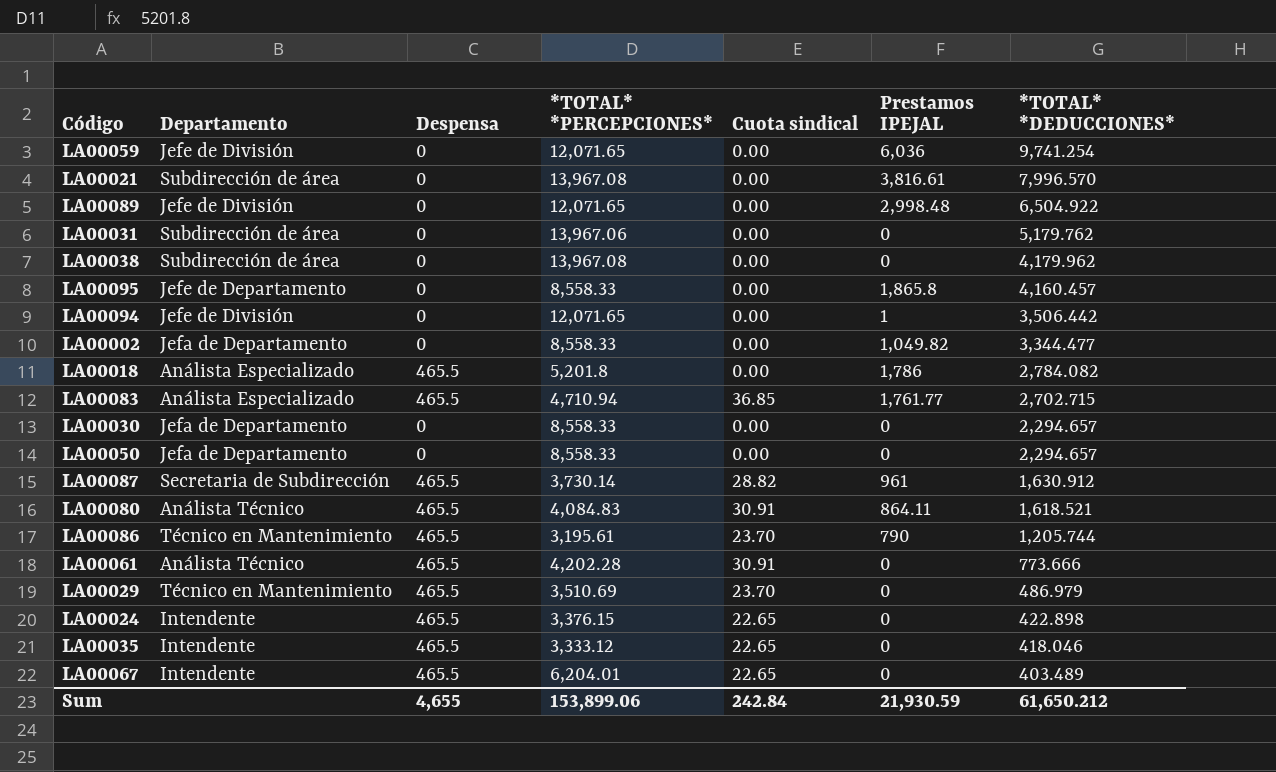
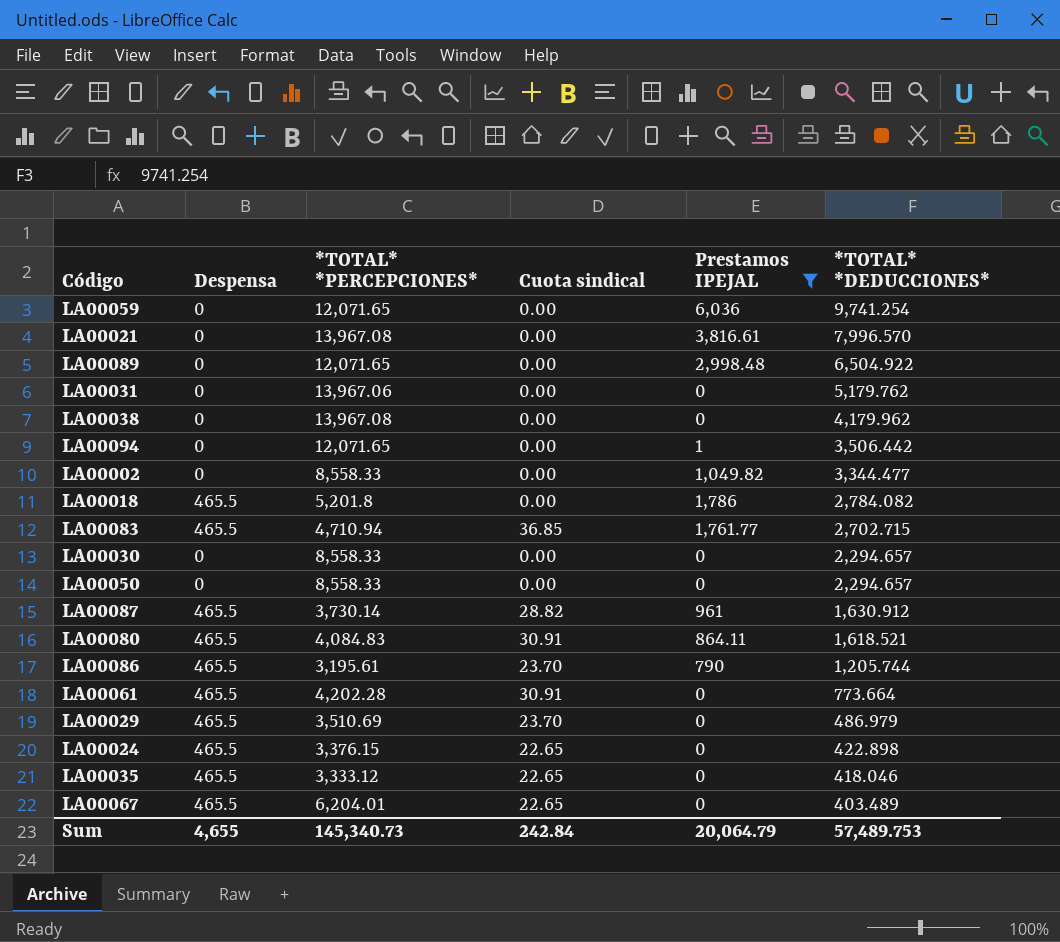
filter: none -> Prestamos IPEJAL != 1,865.8
column Departamento | position: 2 -> none
LA00061 | *TOTAL* *DEDUCCIONES*: 773.666 -> 773.664
Sum | *TOTAL* *PERCEPCIONES*: 153,899.06 -> 145,340.73
Sum | Prestamos IPEJAL: 21,930.59 -> 20,064.79
Sum | *TOTAL* *DEDUCCIONES*: 61,650.212 -> 57,489.753

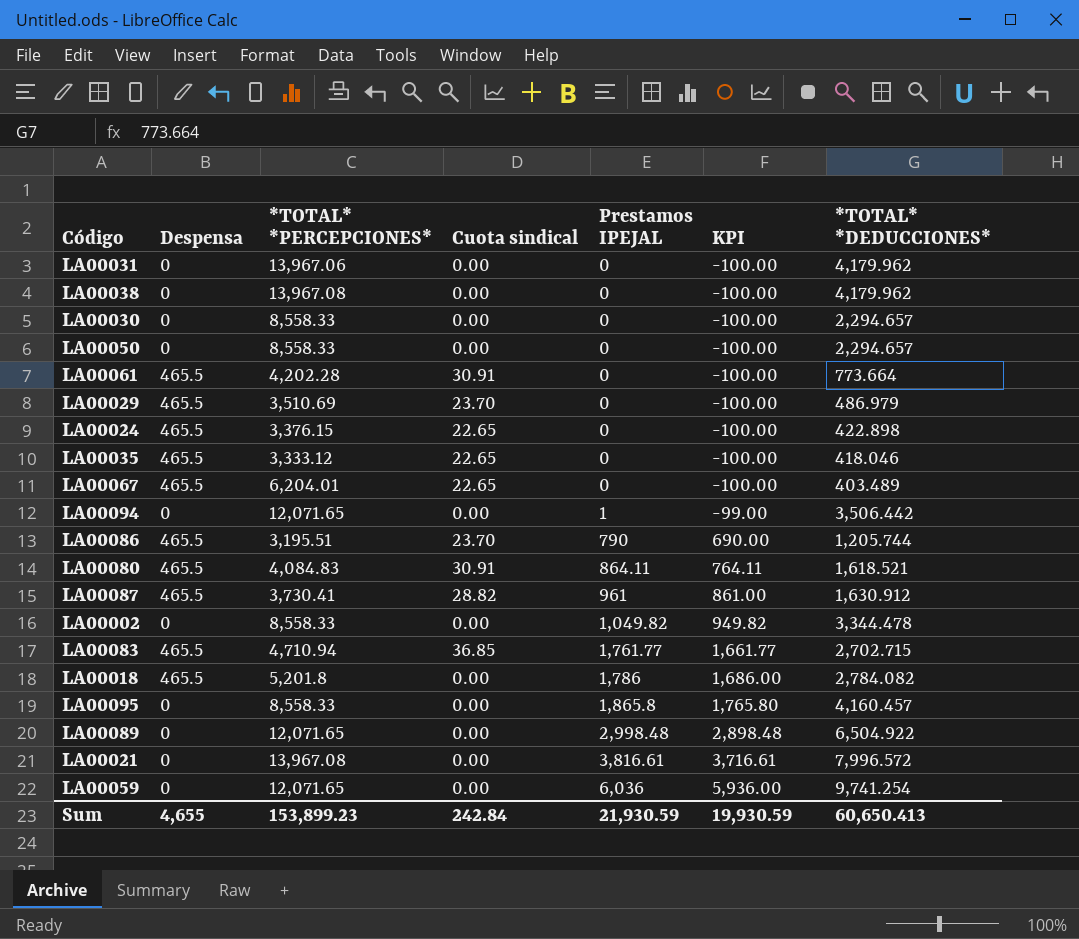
filter: Prestamos IPEJAL != 1,865.8 -> none
row order: *TOTAL* *DEDUCCIONES* descending -> Prestamos IPEJAL ascending
column KPI | formula: none -> [Prestamos IPEJAL] - 100
LA00031 | *TOTAL* *DEDUCCIONES*: 5,179.762 -> 4,179.962
LA00086 | *TOTAL* *PERCEPCIONES*: 3,195.61 -> 3,195.51
LA00087 | *TOTAL* *PERCEPCIONES*: 3,730.14 -> 3,730.41
LA00002 | *TOTAL* *DEDUCCIONES*: 3,344.477 -> 3,344.478
LA00021 | *TOTAL* *DEDUCCIONES*: 7,996.570 -> 7,996.572
Sum | *TOTAL* *PERCEPCIONES*: 145,340.73 -> 153,899.23
Sum | Prestamos IPEJAL: 20,064.79 -> 21,930.59
Sum | *TOTAL* *DEDUCCIONES*: 57,489.753 -> 60,650.413

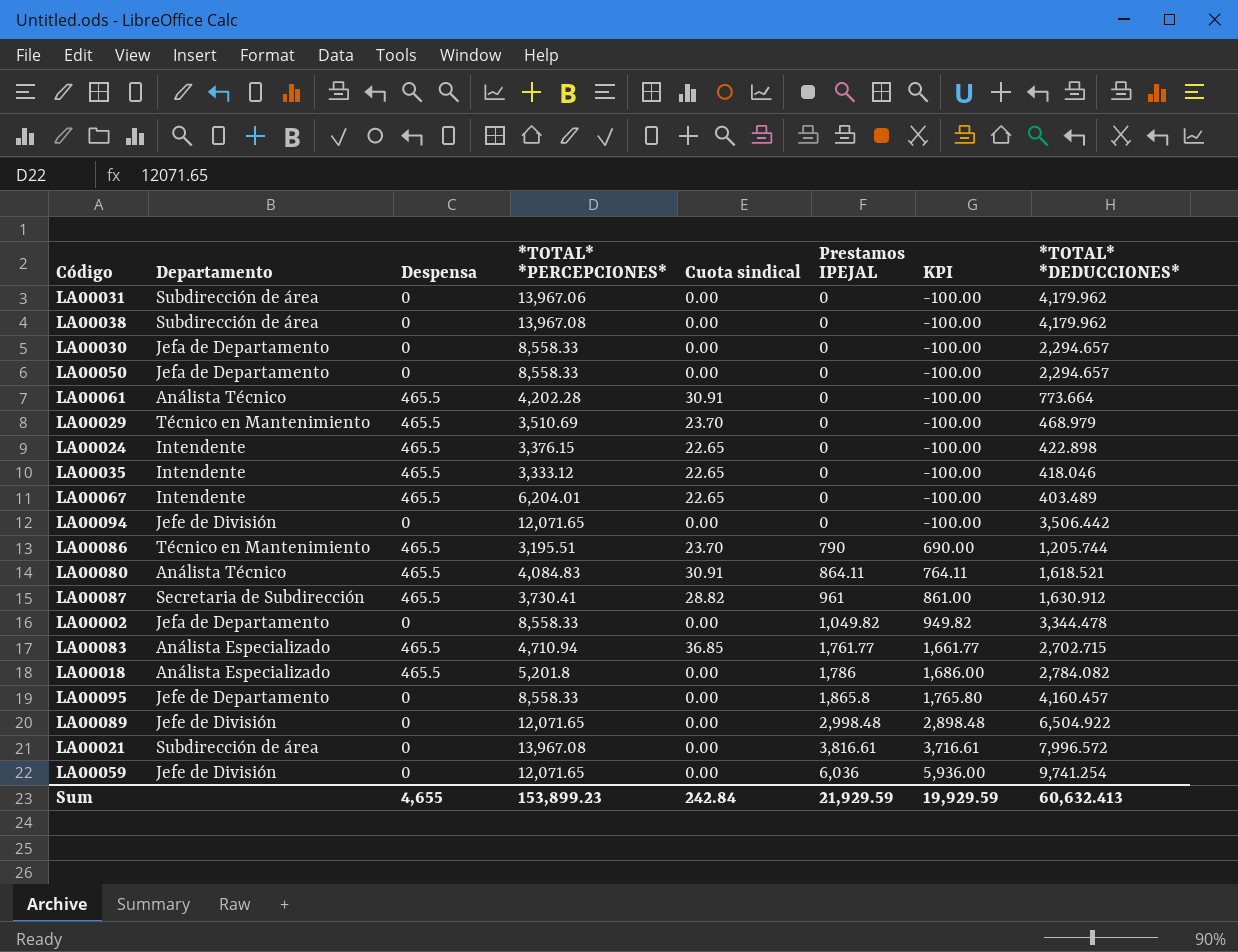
column Departamento | position: none -> 2
LA00029 | *TOTAL* *DEDUCCIONES*: 486.979 -> 468.979
LA00094 | Prestamos IPEJAL: 1 -> 0
LA00094 | KPI: -99.00 -> -100.00
Sum | Prestamos IPEJAL: 21,930.59 -> 21,929.59
Sum | KPI: 19,930.59 -> 19,929.59
Sum | *TOTAL* *DEDUCCIONES*: 60,650.413 -> 60,632.413

